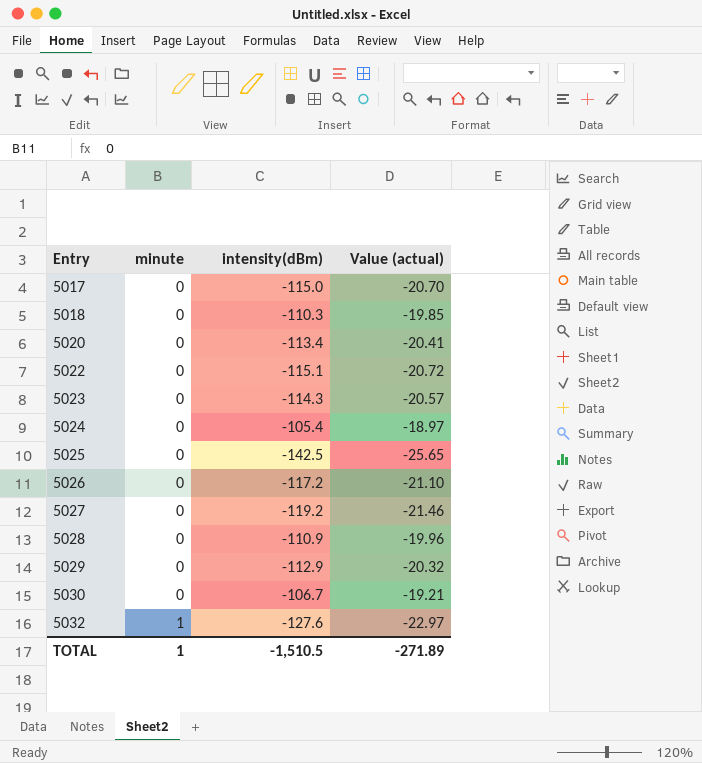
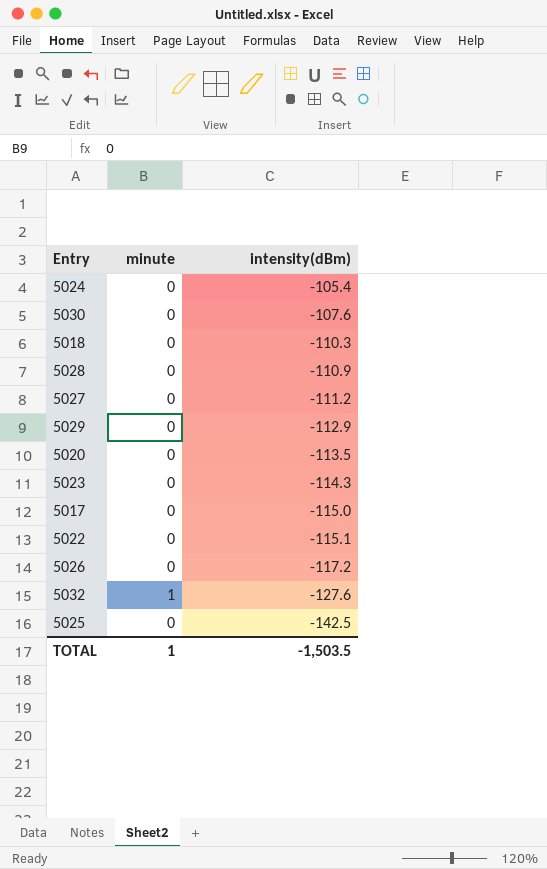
row order: Entry ascending -> intensity(dBm) descending
column Value (actual) | formula: [intensity(dBm)] * 0.18 -> none
5030 | intensity(dBm): -106.7 -> -107.6
5027 | intensity(dBm): -119.2 -> -111.2
5020 | intensity(dBm): -113.4 -> -113.5
TOTAL | intensity(dBm): -1,510.5 -> -1,503.5

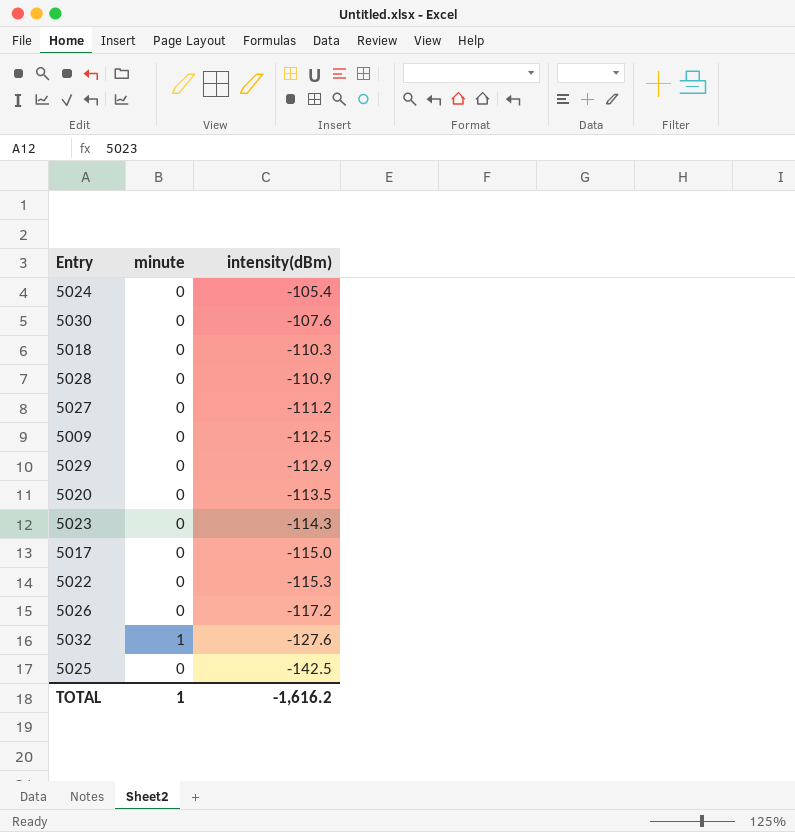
row 5009: none -> 0 | -112.5
5022 | intensity(dBm): -115.1 -> -115.3
TOTAL | intensity(dBm): -1,503.5 -> -1,616.2

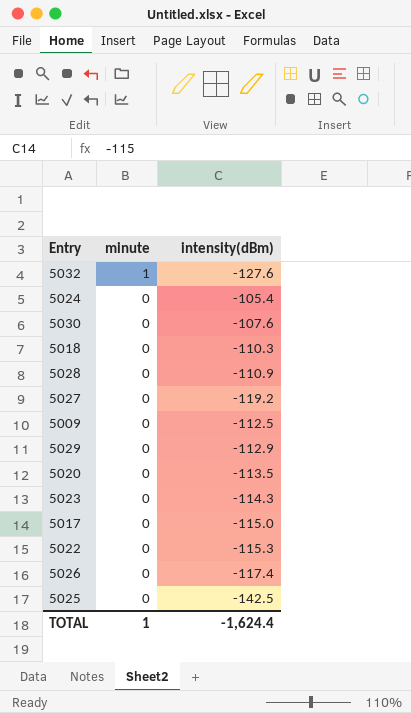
row order: intensity(dBm) descending -> minute descending
5027 | intensity(dBm): -111.2 -> -119.2
5026 | intensity(dBm): -117.2 -> -117.4
TOTAL | intensity(dBm): -1,616.2 -> -1,624.4

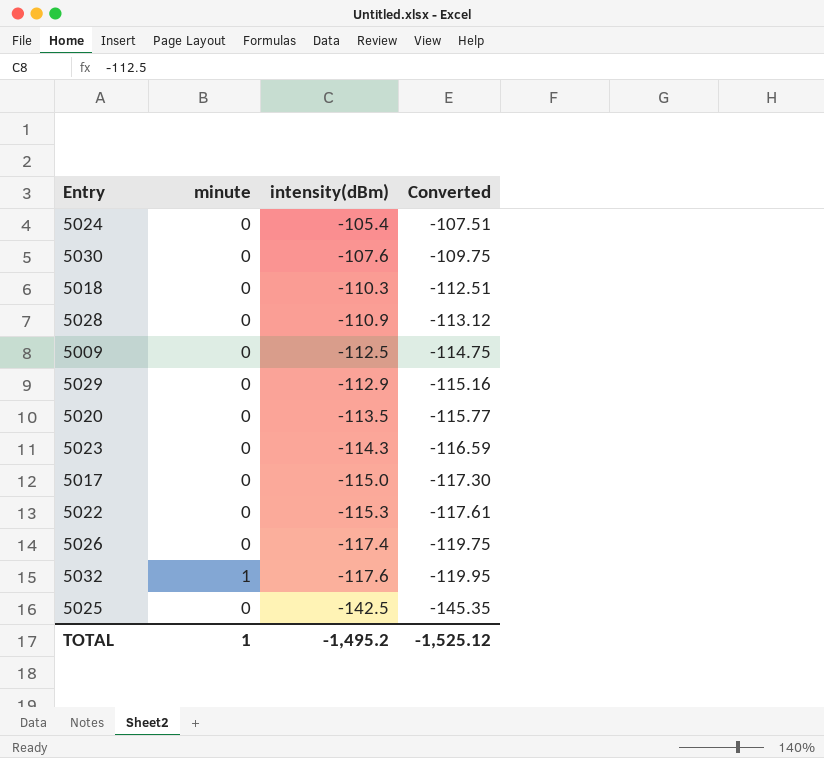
row order: minute descending -> intensity(dBm) descending
column Converted | formula: none -> [intensity(dBm)] * 1.02
row 5027: 0 | -119.2 -> none
5032 | intensity(dBm): -127.6 -> -117.6
TOTAL | intensity(dBm): -1,624.4 -> -1,495.2

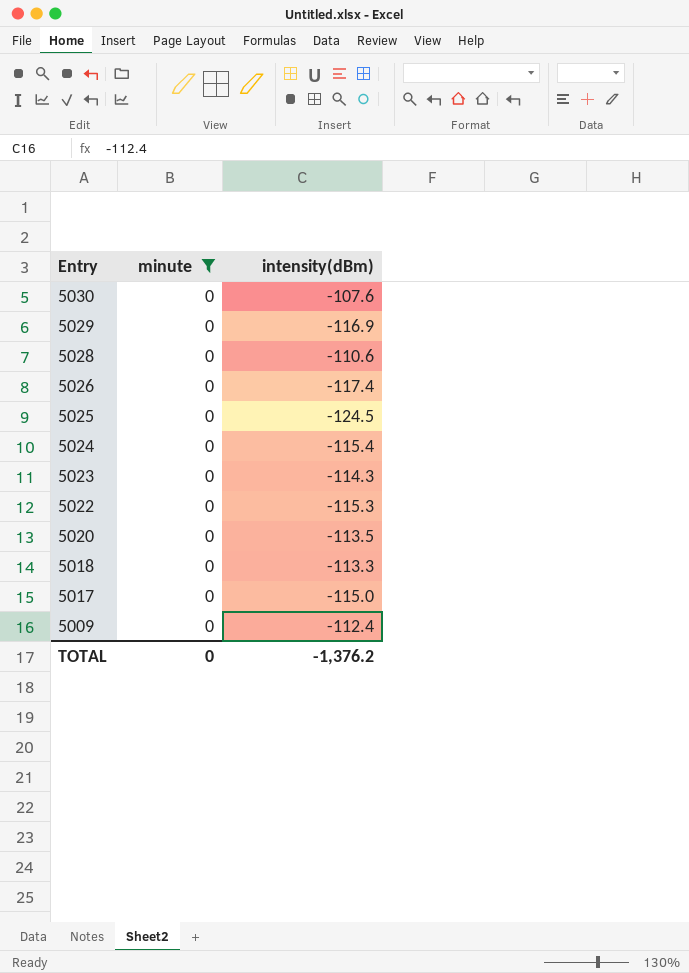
filter: none -> minute = 0
row order: intensity(dBm) descending -> Entry descending
column Converted | formula: [intensity(dBm)] * 1.02 -> none
5029 | intensity(dBm): -112.9 -> -116.9
5028 | intensity(dBm): -110.9 -> -110.6
5025 | intensity(dBm): -142.5 -> -124.5
5024 | intensity(dBm): -105.4 -> -115.4
5018 | intensity(dBm): -110.3 -> -113.3
5009 | intensity(dBm): -112.5 -> -112.4
TOTAL | minute: 1 -> 0
TOTAL | intensity(dBm): -1,495.2 -> -1,376.2

